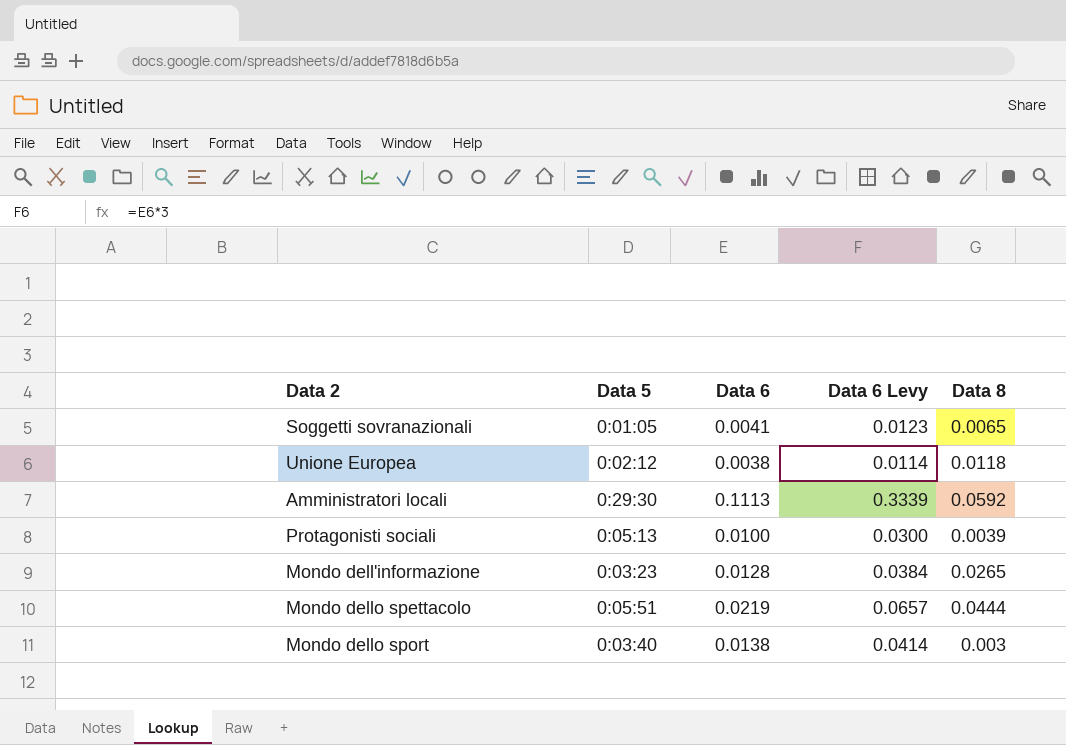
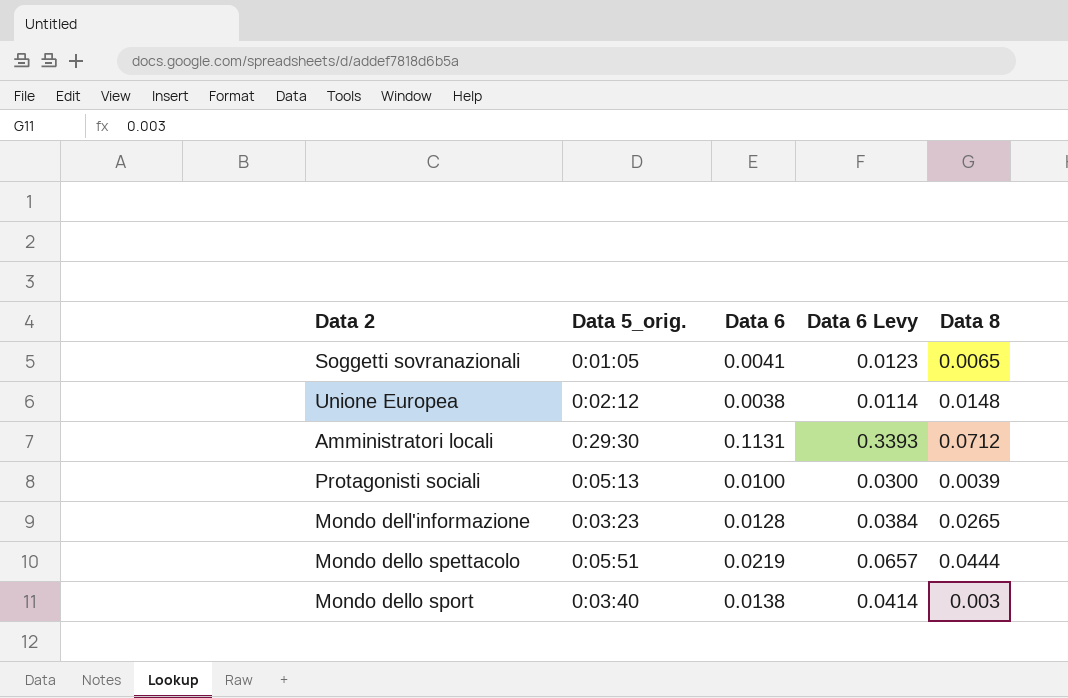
column name: Data 5 -> Data 5_orig.
Unione Europea | Data 8: 0.0118 -> 0.0148
Amministratori locali | Data 6: 0.1113 -> 0.1131
Amministratori locali | Data 6 Levy: 0.3339 -> 0.3393
Amministratori locali | Data 8: 0.0592 -> 0.0712

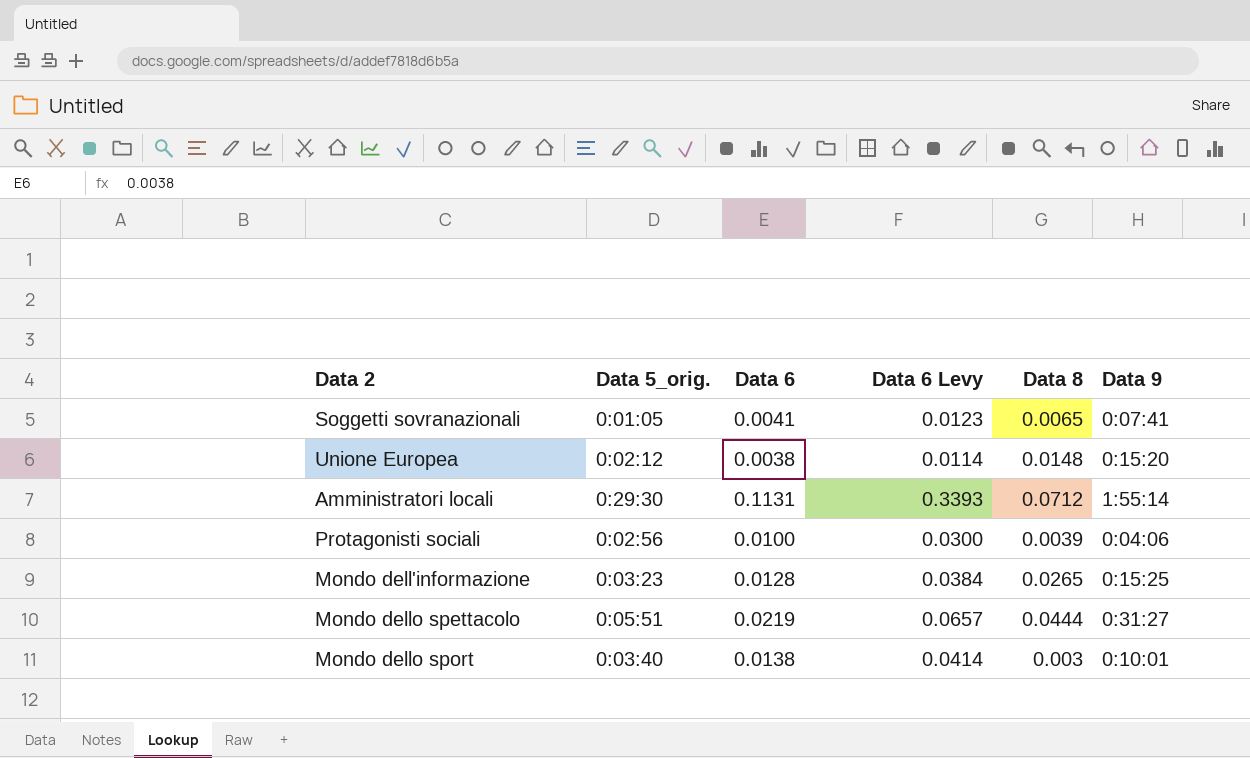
column Data 9 | position: none -> 6
Protagonisti sociali | Data 5_orig.: 0:05:13 -> 0:02:56

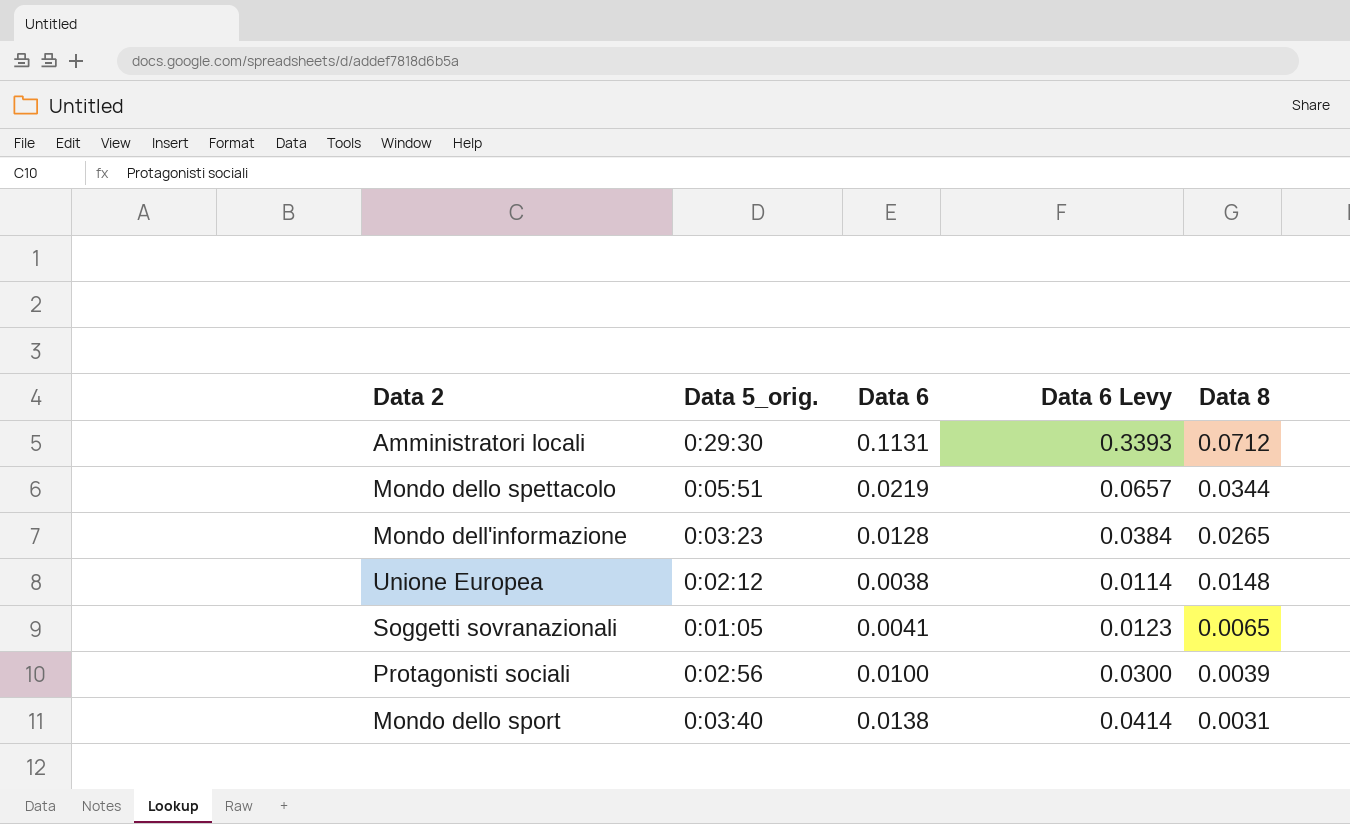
row order: none -> Data 8 descending
column Data 9 | position: 6 -> none
Mondo dello spettacolo | Data 8: 0.0444 -> 0.0344
Mondo dello sport | Data 8: 0.003 -> 0.0031

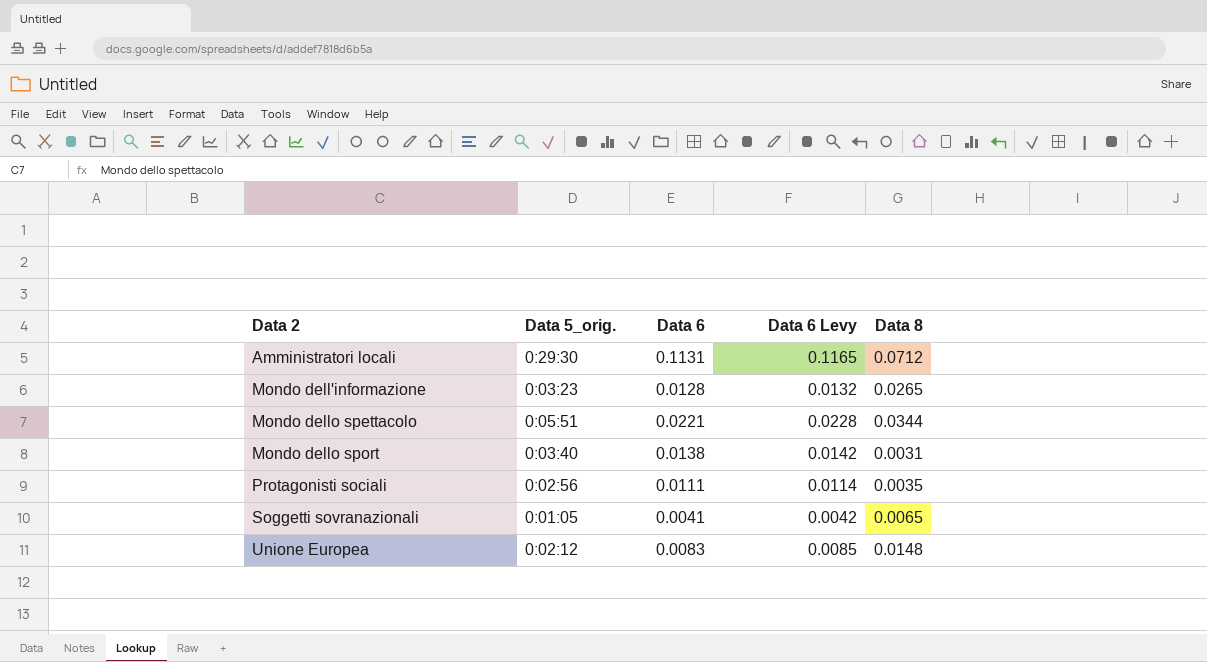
row order: Data 8 descending -> Data 2 ascending
column Data 6 Levy | formula: [Data 6] * 3 -> [Data 6] * 1.03
Mondo dello spettacolo | Data 6: 0.0219 -> 0.0221
Protagonisti sociali | Data 6: 0.0100 -> 0.0111
Protagonisti sociali | Data 8: 0.0039 -> 0.0035
Unione Europea | Data 6: 0.0038 -> 0.0083

